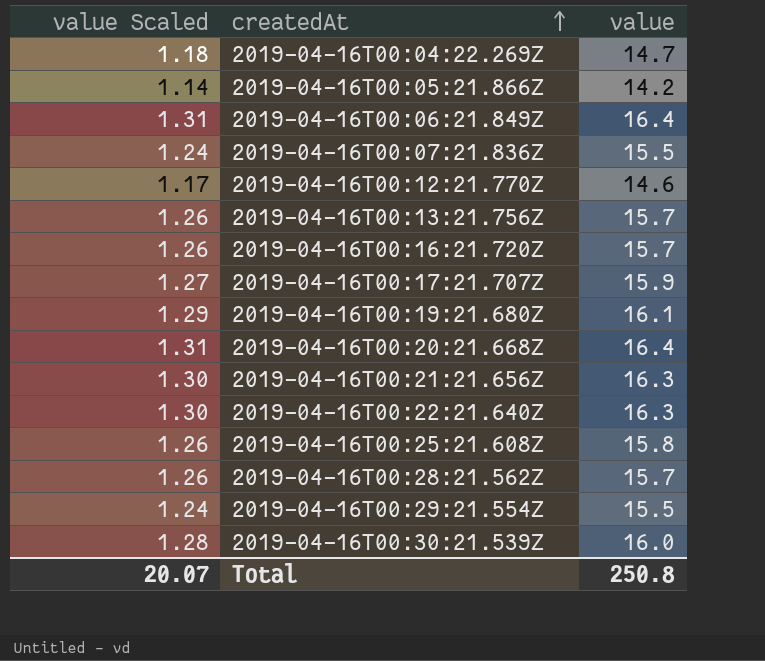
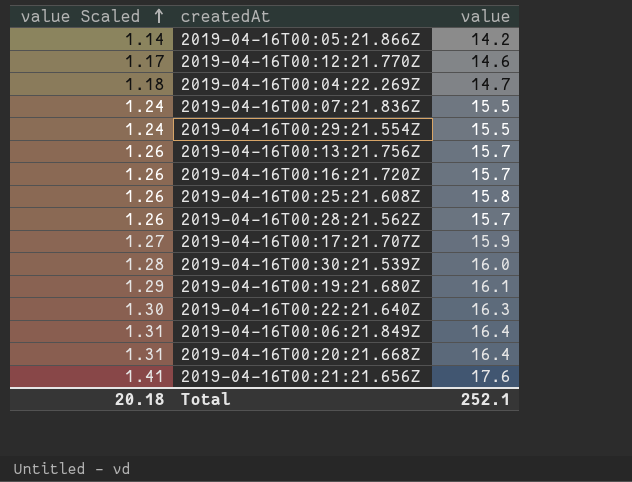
row order: createdAt ascending -> value Scaled ascending
2019-04-16T00:21:21.656Z | value Scaled: 1.30 -> 1.41
2019-04-16T00:21:21.656Z | value: 16.3 -> 17.6
Total | value Scaled: 20.07 -> 20.18
Total | value: 250.8 -> 252.1

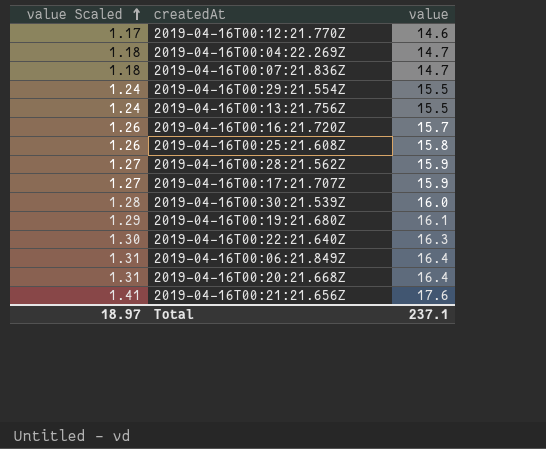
row 2019-04-16T00:05:21.866Z: 1.14 | 14.2 -> none
2019-04-16T00:07:21.836Z | value Scaled: 1.24 -> 1.18
2019-04-16T00:07:21.836Z | value: 15.5 -> 14.7
2019-04-16T00:13:21.756Z | value Scaled: 1.26 -> 1.24
2019-04-16T00:13:21.756Z | value: 15.7 -> 15.5
2019-04-16T00:28:21.562Z | value Scaled: 1.26 -> 1.27
2019-04-16T00:28:21.562Z | value: 15.7 -> 15.9
Total | value Scaled: 20.18 -> 18.97
Total | value: 252.1 -> 237.1

